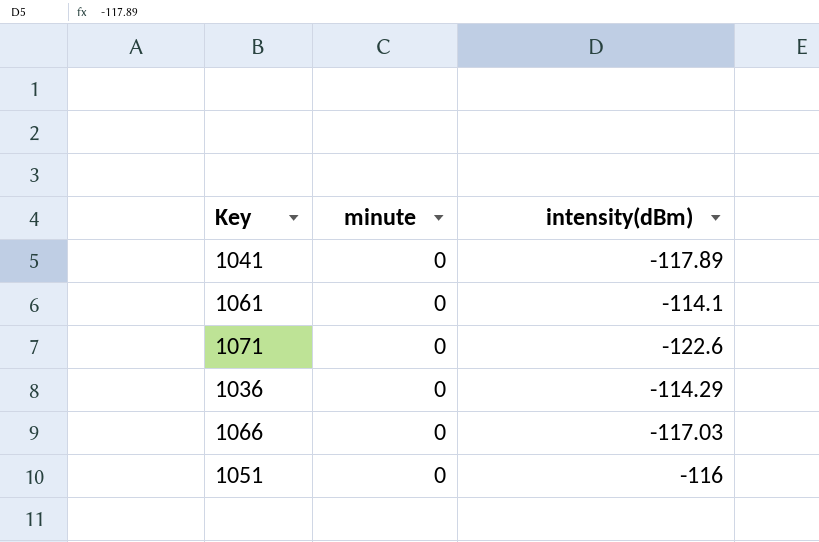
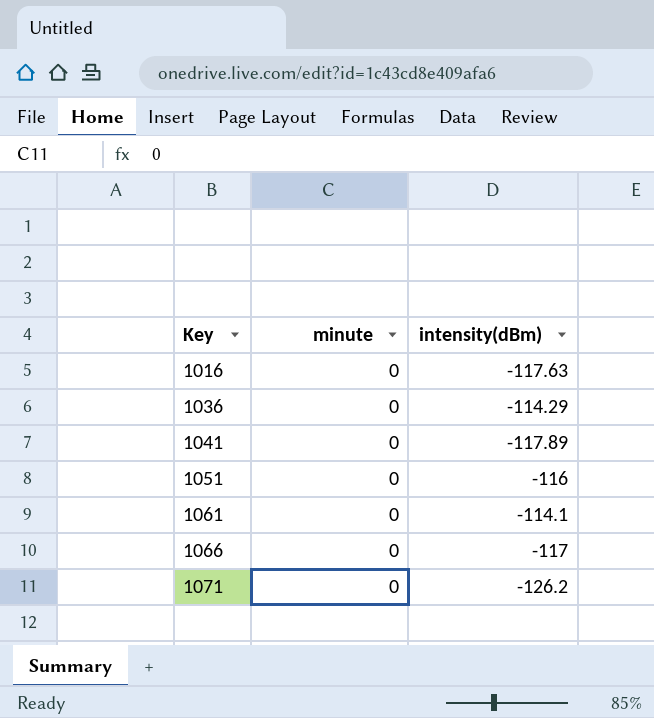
row order: none -> Key ascending
row 1016: none -> 0 | -117.63
1066 | intensity(dBm): -117.03 -> -117
1071 | intensity(dBm): -122.6 -> -126.2

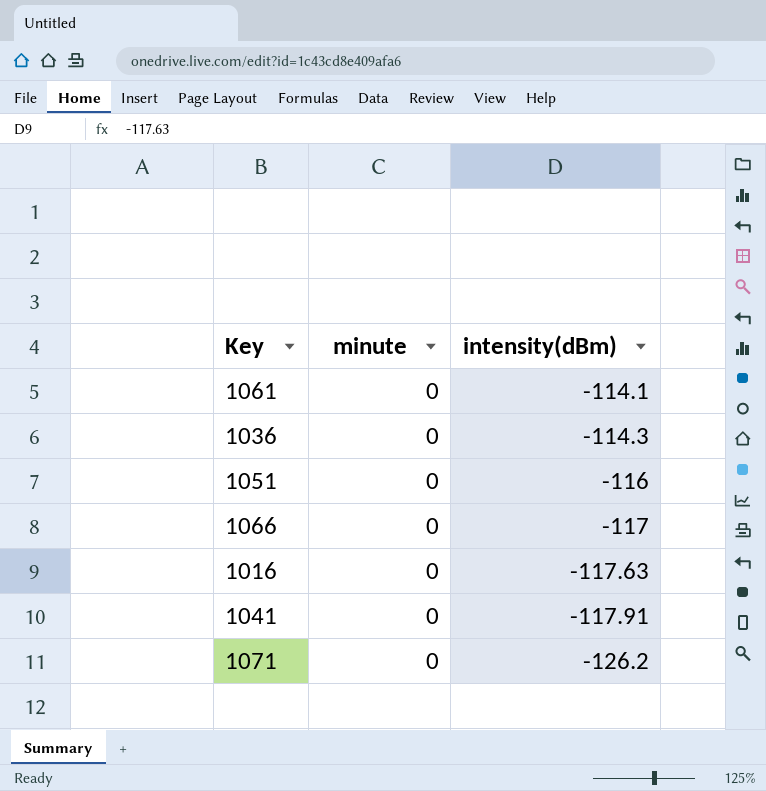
row order: Key ascending -> intensity(dBm) descending
1036 | intensity(dBm): -114.29 -> -114.3
1041 | intensity(dBm): -117.89 -> -117.91

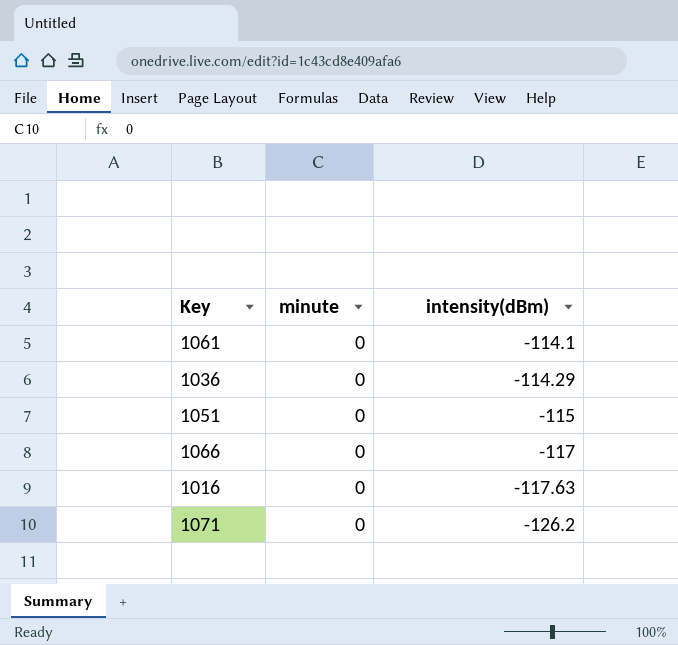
row 1041: 0 | -117.91 -> none
1036 | intensity(dBm): -114.3 -> -114.29
1051 | intensity(dBm): -116 -> -115

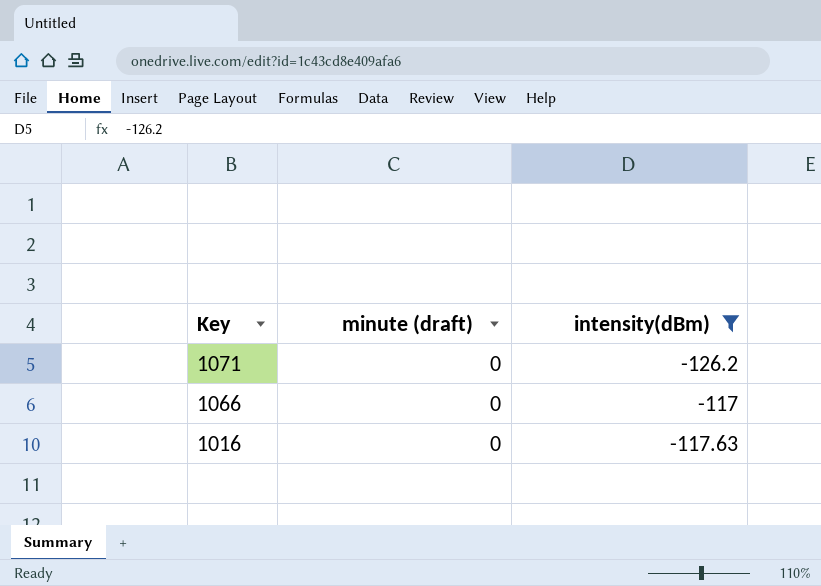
filter: none -> intensity(dBm) <= -117
row order: intensity(dBm) descending -> Key descending
column name: minute -> minute (draft)

